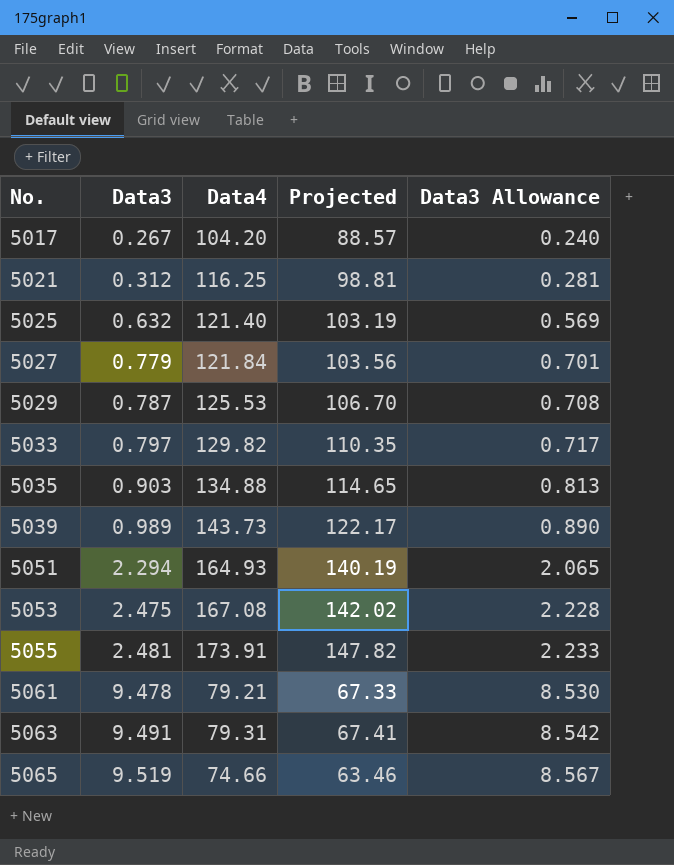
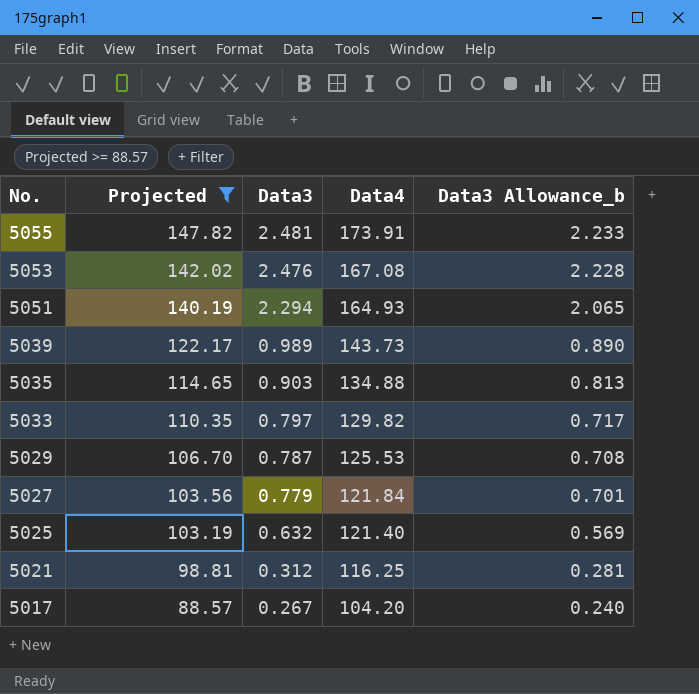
filter: none -> Projected >= 88.57
row order: No. ascending -> No. descending
column Projected | position: 4 -> 2
column name: Data3 Allowance -> Data3 Allowance_b
5053 | Data3: 2.475 -> 2.476

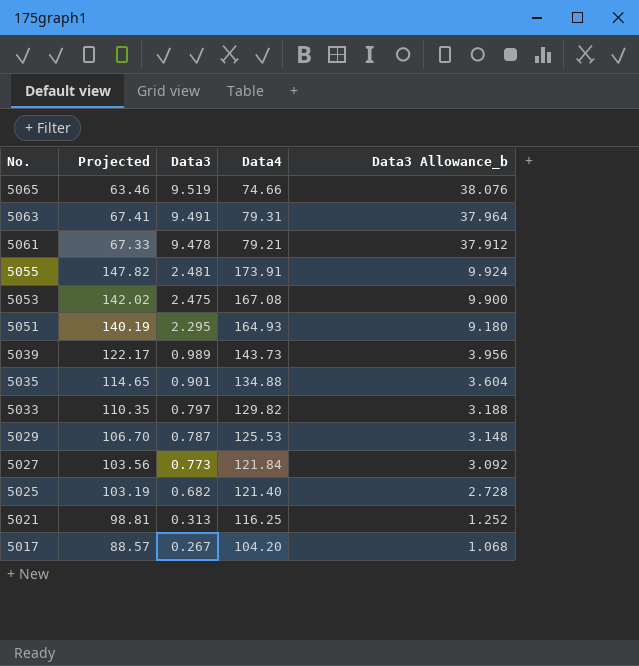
filter: Projected >= 88.57 -> none
column Data3 Allowance_b | formula: [Data3] * 0.9 -> [Data3] * 4
5053 | Data3: 2.476 -> 2.475
5051 | Data3: 2.294 -> 2.295
5035 | Data3: 0.903 -> 0.901
5027 | Data3: 0.779 -> 0.773
5025 | Data3: 0.632 -> 0.682
5021 | Data3: 0.312 -> 0.313

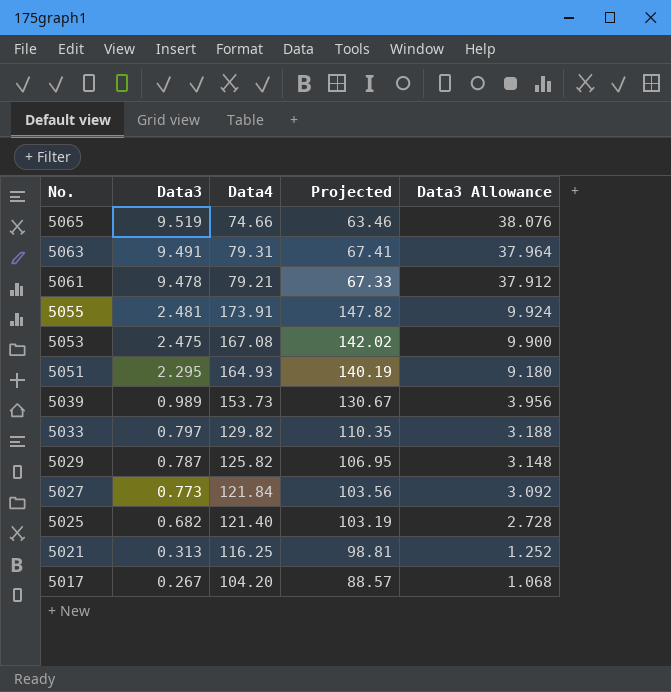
column Projected | position: 2 -> 4
column name: Data3 Allowance_b -> Data3 Allowance
row 5035: 114.65 | 0.901 | 134.88 | 3.604 -> none
5039 | Data4: 143.73 -> 153.73
5039 | Projected: 122.17 -> 130.67
5029 | Data4: 125.53 -> 125.82
5029 | Projected: 106.70 -> 106.95

